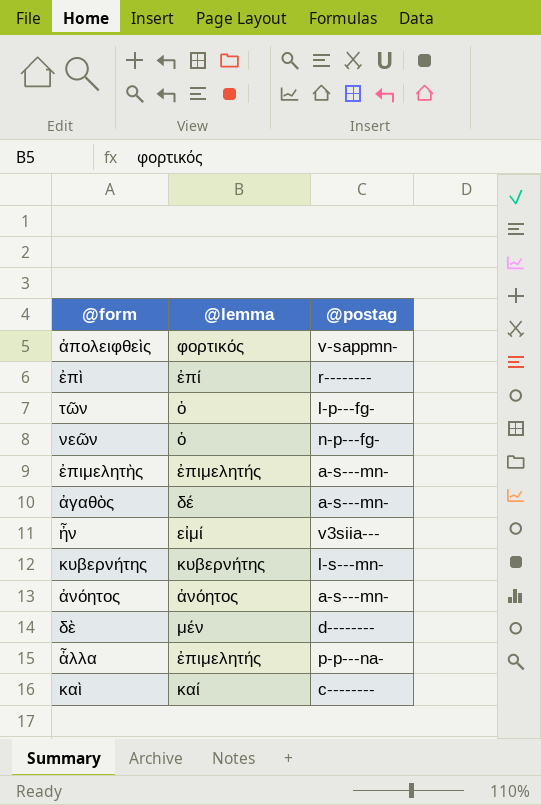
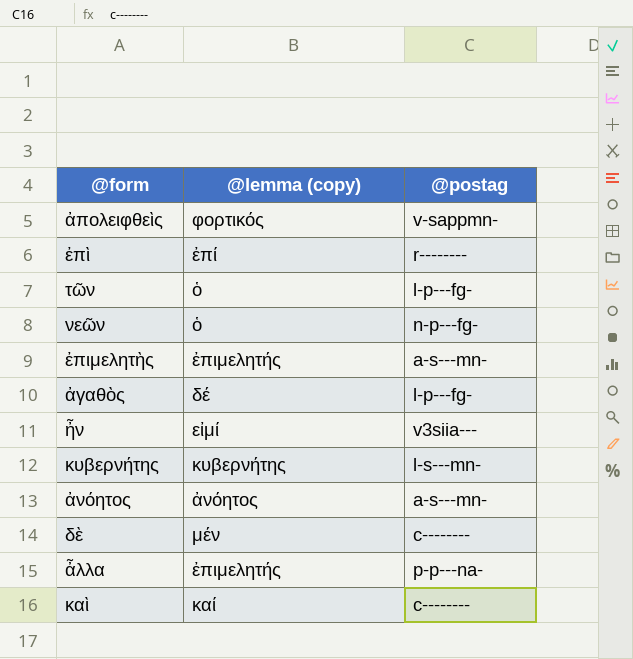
column name: @lemma -> @lemma (copy)
ἀγαθὸς | @postag: a-s---mn- -> l-p---fg-
δὲ | @postag: d-------- -> c--------

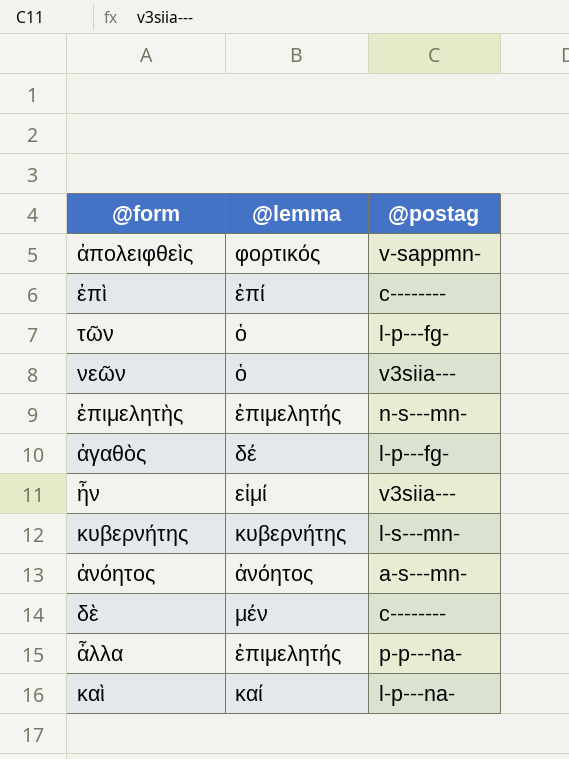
column name: @lemma (copy) -> @lemma
ἐπὶ | @postag: r-------- -> c--------
νεῶν | @postag: n-p---fg- -> v3siia---
ἐπιμελητὴς | @postag: a-s---mn- -> n-s---mn-
καὶ | @postag: c-------- -> l-p---na-

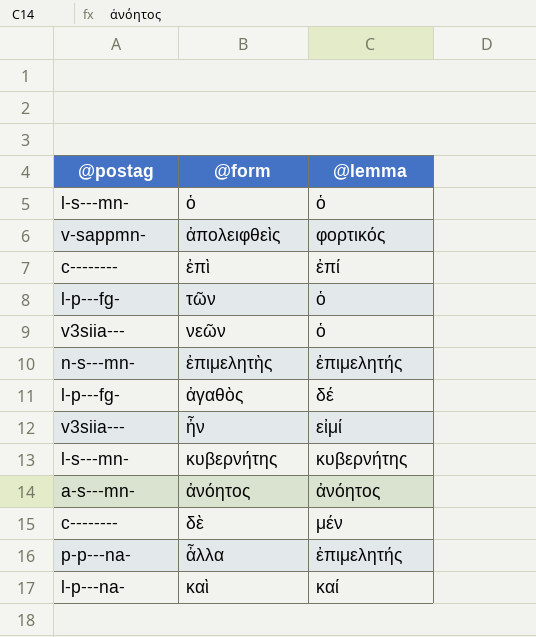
column @postag | position: 3 -> 1
row ὁ: none -> l-s---mn- | ὁ

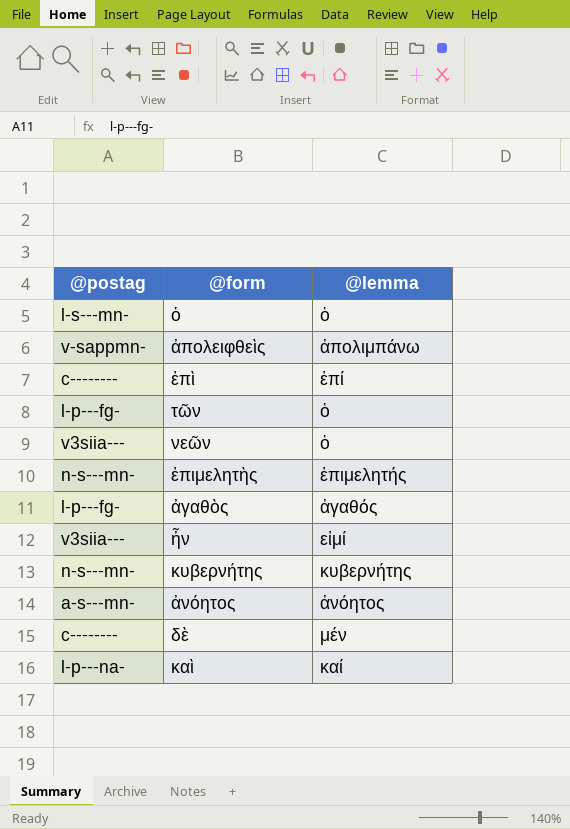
row ἆλλα: p-p---na- | ἐπιμελητής -> none
ἀπολειφθεὶς | @lemma: φορτικός -> ἀπολιμπάνω
ἀγαθὸς | @lemma: δέ -> ἀγαθός
κυβερνήτης | @postag: l-s---mn- -> n-s---mn-

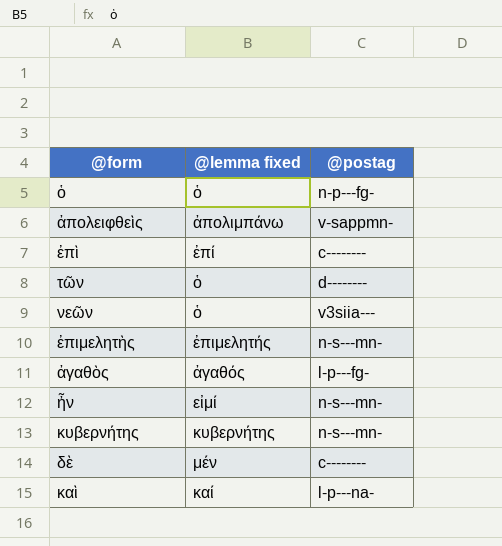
column name: @lemma -> @lemma fixed
column @postag | position: 1 -> 3
row ἀνόητος: a-s---mn- | ἀνόητος -> none
ὁ | @postag: l-s---mn- -> n-p---fg-
τῶν | @postag: l-p---fg- -> d--------
ἦν | @postag: v3siia--- -> n-s---mn-

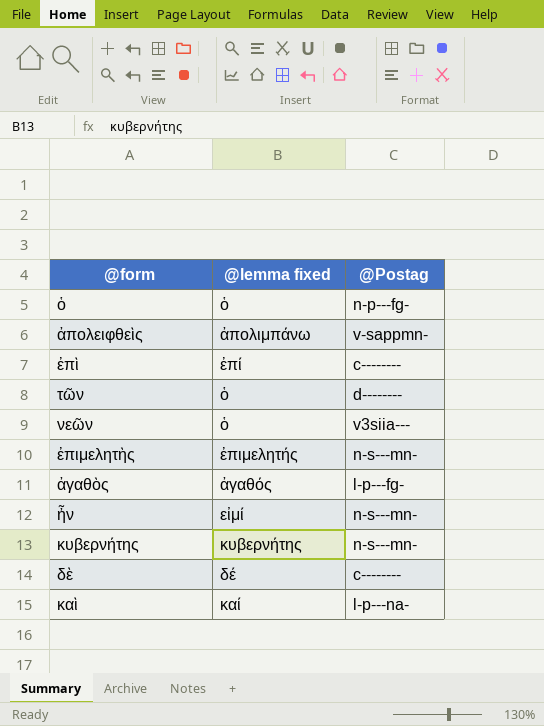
column name: @postag -> @Postag
δὲ | @lemma fixed: μέν -> δέ

